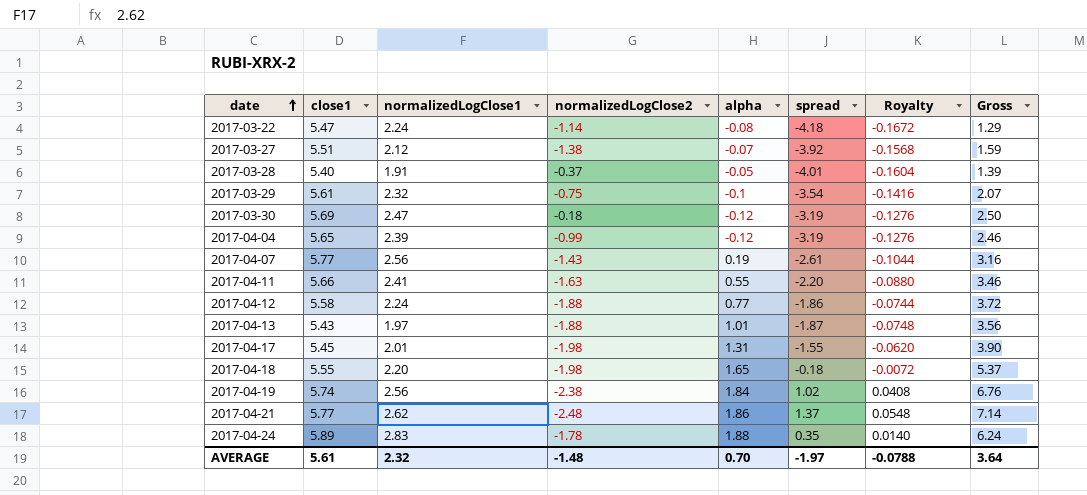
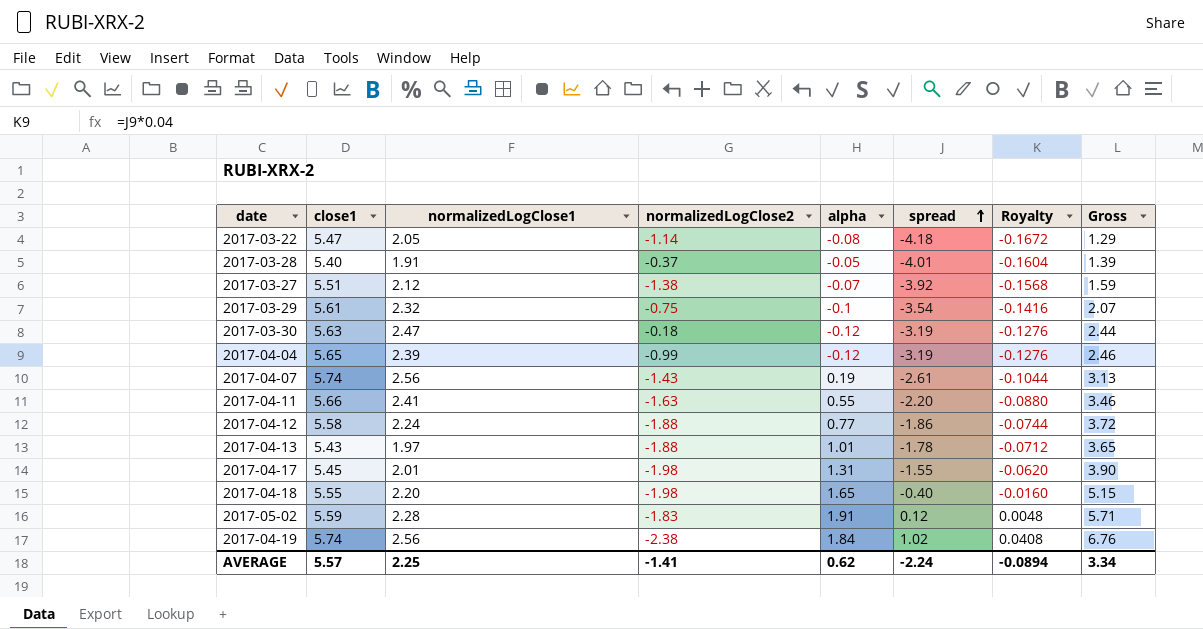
row order: date ascending -> spread ascending
row 2017-04-21: 5.77 | 2.62 | -2.48 | 1.86 | 1.37 | 0.0548 | 7.14 -> none
row 2017-04-24: 5.89 | 2.83 | -1.78 | 1.88 | 0.35 | 0.0140 | 6.24 -> none
2017-03-22 | normalizedLogClose1: 2.24 -> 2.05
2017-03-30 | close1: 5.69 -> 5.63
2017-03-30 | Gross: 2.50 -> 2.44
2017-04-07 | close1: 5.77 -> 5.74
2017-04-07 | Gross: 3.16 -> 3.13
2017-04-13 | spread: -1.87 -> -1.78
2017-04-13 | Royalty: -0.0748 -> -0.0712
2017-04-13 | Gross: 3.56 -> 3.65
2017-04-18 | spread: -0.18 -> -0.40
2017-04-18 | Royalty: -0.0072 -> -0.0160
2017-04-18 | Gross: 5.37 -> 5.15
row 2017-05-02: none -> 5.59 | 2.28 | -1.83 | 1.91 | 0.12 | 0.0048 | 5.71
AVERAGE | close1: 5.61 -> 5.57
AVERAGE | normalizedLogClose1: 2.32 -> 2.25
AVERAGE | normalizedLogClose2: -1.48 -> -1.41
AVERAGE | alpha: 0.70 -> 0.62
AVERAGE | spread: -1.97 -> -2.24
AVERAGE | Royalty: -0.0788 -> -0.0894
AVERAGE | Gross: 3.64 -> 3.34

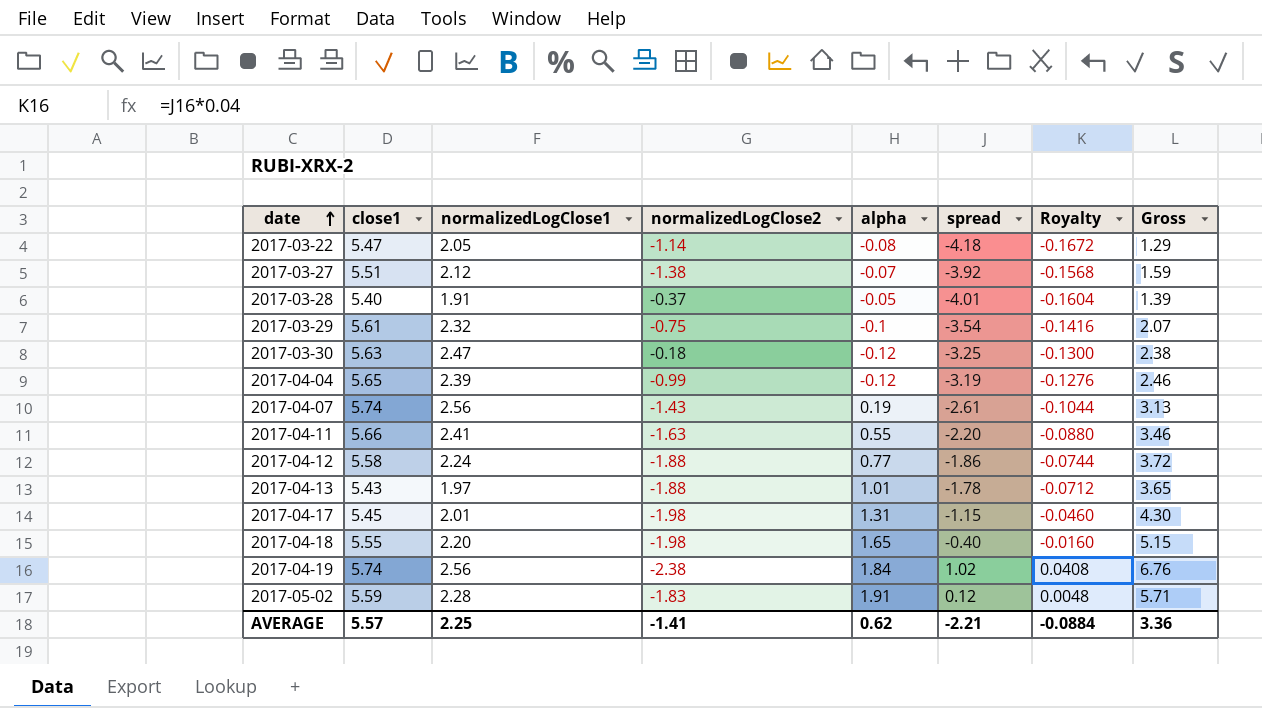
row order: spread ascending -> date ascending
2017-03-30 | spread: -3.19 -> -3.25
2017-03-30 | Royalty: -0.1276 -> -0.1300
2017-03-30 | Gross: 2.44 -> 2.38
2017-04-17 | spread: -1.55 -> -1.15
2017-04-17 | Royalty: -0.0620 -> -0.0460
2017-04-17 | Gross: 3.90 -> 4.30
AVERAGE | spread: -2.24 -> -2.21
AVERAGE | Royalty: -0.0894 -> -0.0884
AVERAGE | Gross: 3.34 -> 3.36

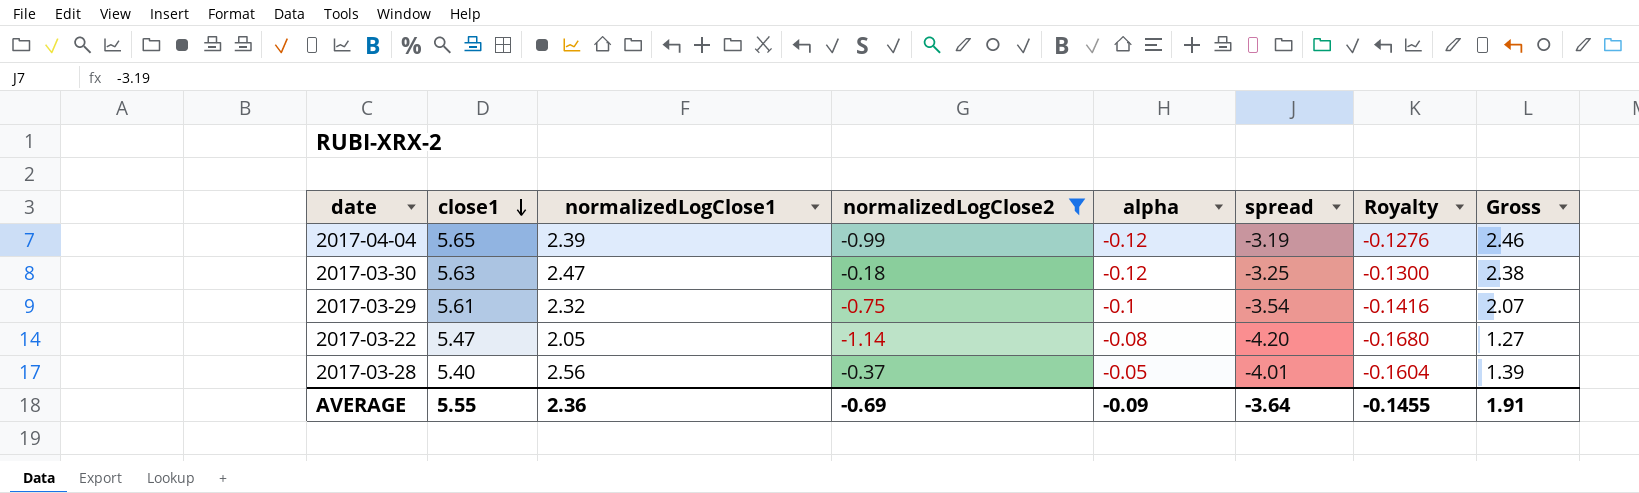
filter: none -> normalizedLogClose2 >= -1.14
row order: date ascending -> close1 descending
2017-03-22 | spread: -4.18 -> -4.20
2017-03-22 | Royalty: -0.1672 -> -0.1680
2017-03-22 | Gross: 1.29 -> 1.27
2017-03-28 | normalizedLogClose1: 1.91 -> 2.56
AVERAGE | close1: 5.57 -> 5.55
AVERAGE | normalizedLogClose1: 2.25 -> 2.36
AVERAGE | normalizedLogClose2: -1.41 -> -0.69
AVERAGE | alpha: 0.62 -> -0.09
AVERAGE | spread: -2.21 -> -3.64
AVERAGE | Royalty: -0.0884 -> -0.1455
AVERAGE | Gross: 3.36 -> 1.91

